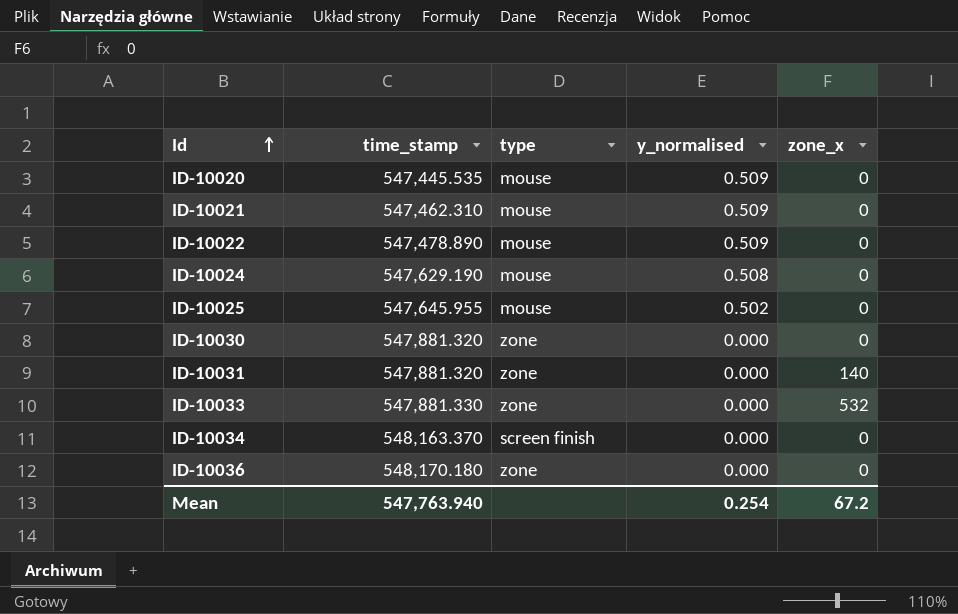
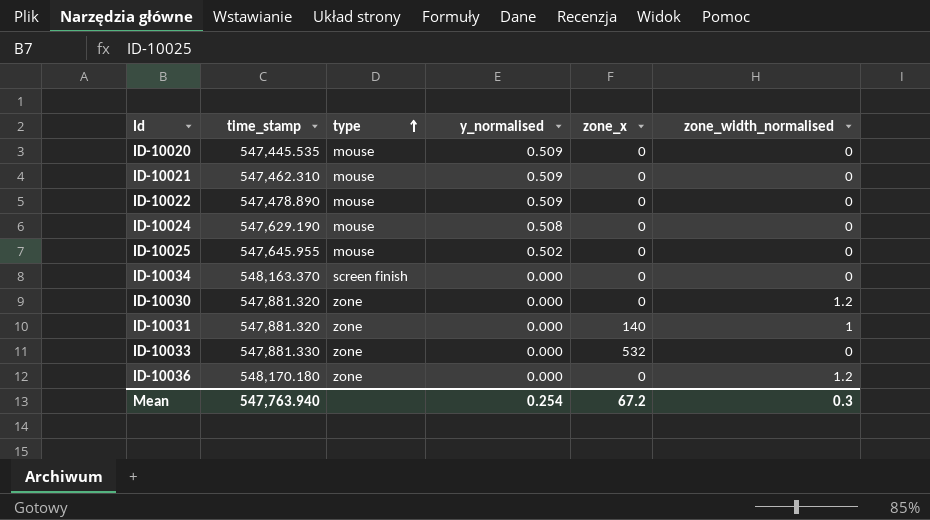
row order: Id ascending -> type ascending
column zone_width_normalised | position: none -> 6

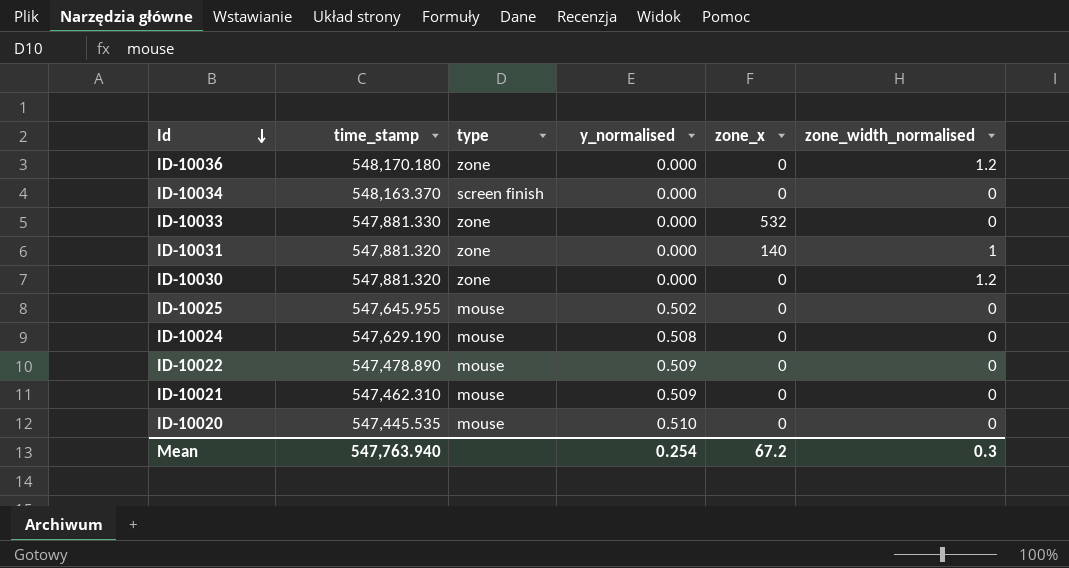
row order: type ascending -> Id descending
ID-10020 | y_normalised: 0.509 -> 0.510

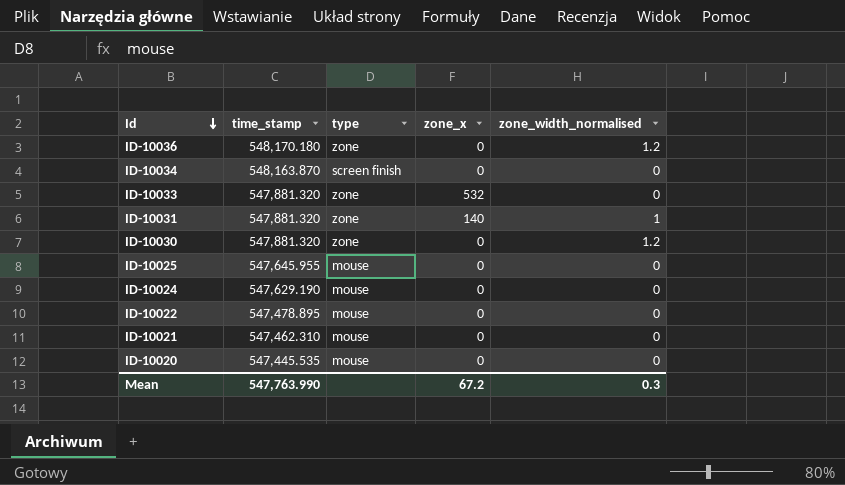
column y_normalised | position: 4 -> none
ID-10034 | time_stamp: 548,163.370 -> 548,163.870
ID-10033 | time_stamp: 547,881.330 -> 547,881.320
ID-10022 | time_stamp: 547,478.890 -> 547,478.895
Mean | time_stamp: 547,763.940 -> 547,763.990

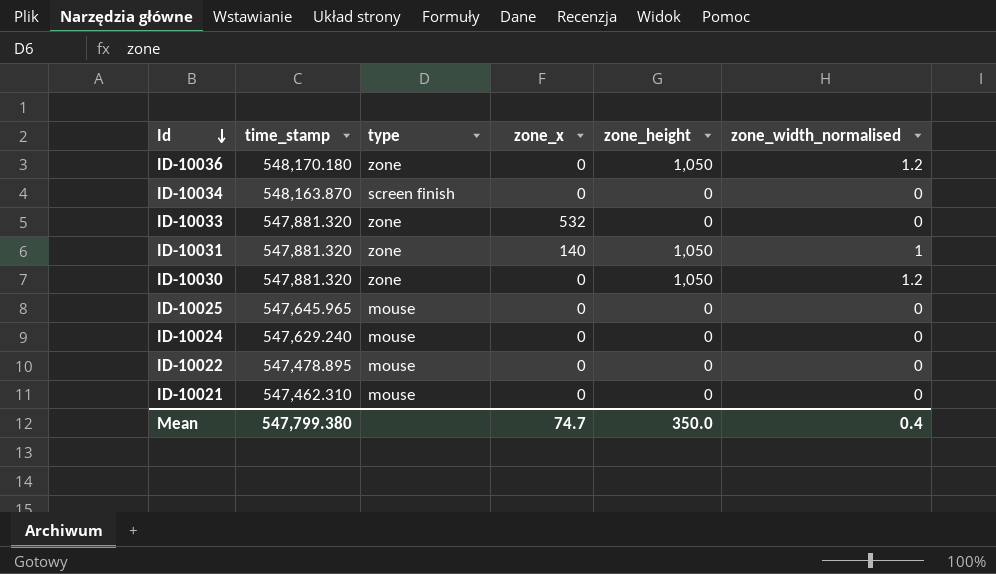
column zone_height | position: none -> 5
row ID-10020: 547,445.535 | mouse | 0 | 0 -> none
ID-10025 | time_stamp: 547,645.955 -> 547,645.965
ID-10024 | time_stamp: 547,629.190 -> 547,629.240
Mean | time_stamp: 547,763.990 -> 547,799.380
Mean | zone_x: 67.2 -> 74.7
Mean | zone_width_normalised: 0.3 -> 0.4

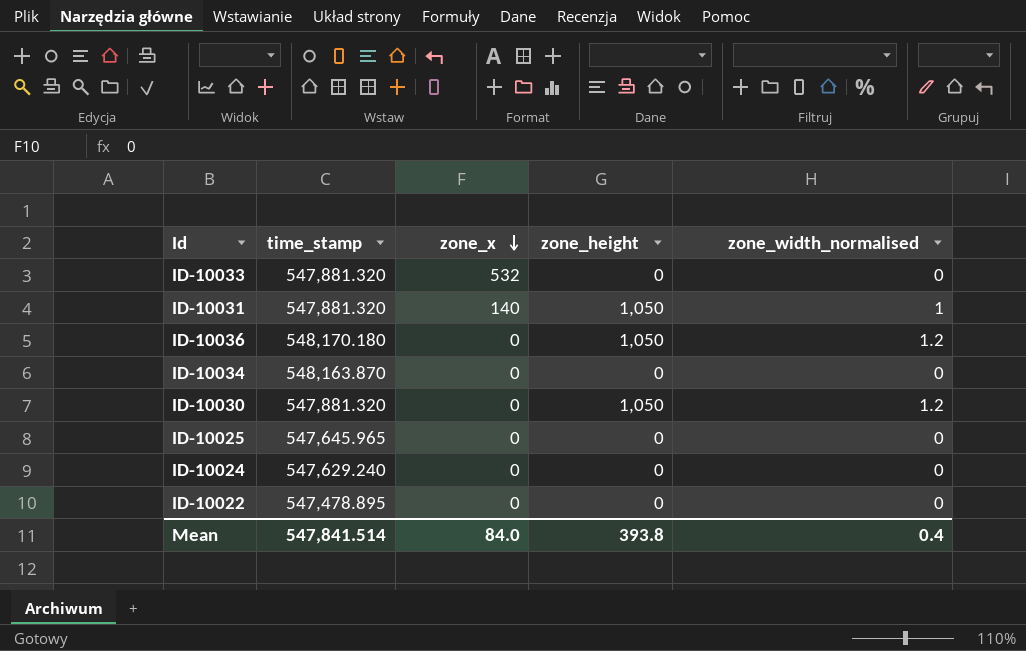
row order: Id descending -> zone_x descending
column type | position: 3 -> none
row ID-10021: 547,462.310 | mouse | 0 | 0 | 0 -> none
Mean | time_stamp: 547,799.380 -> 547,841.514
Mean | zone_x: 74.7 -> 84.0
Mean | zone_height: 350.0 -> 393.8

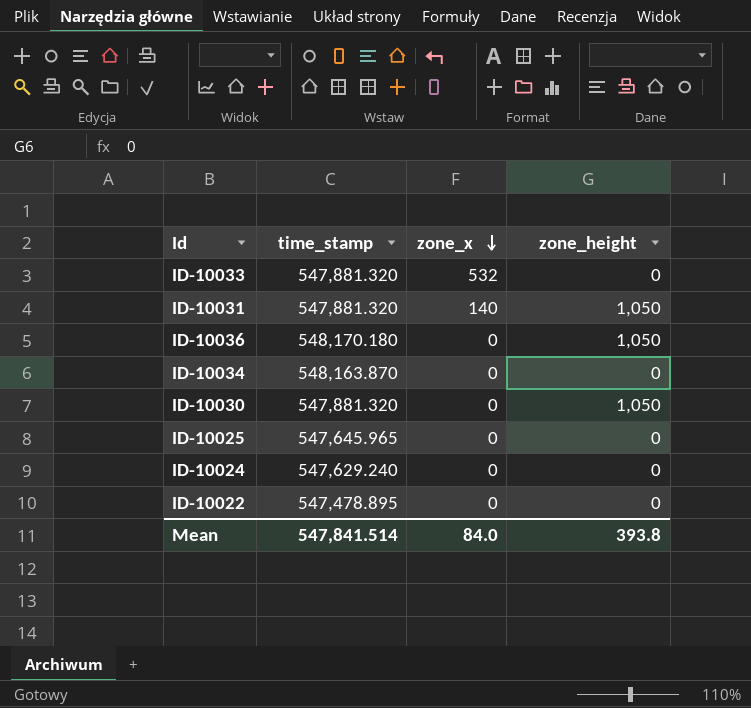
column zone_width_normalised | position: 5 -> none

